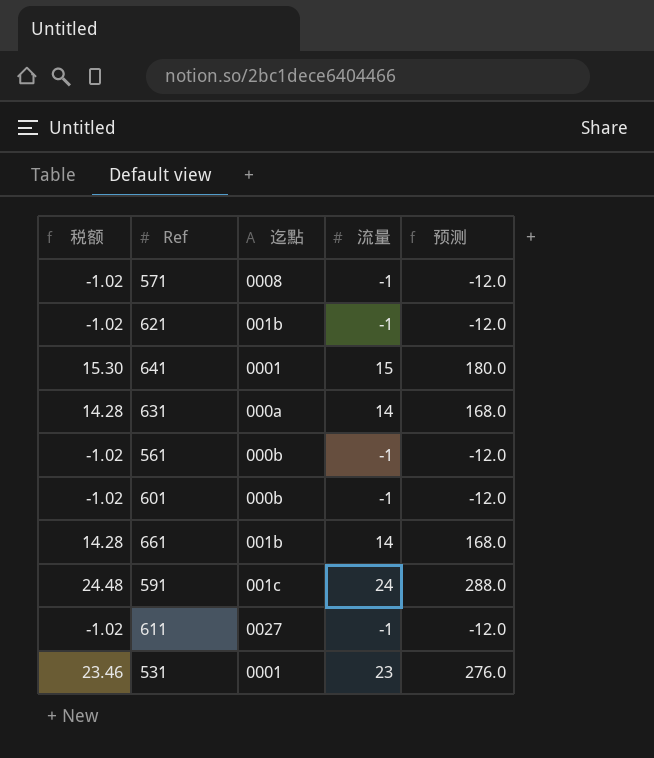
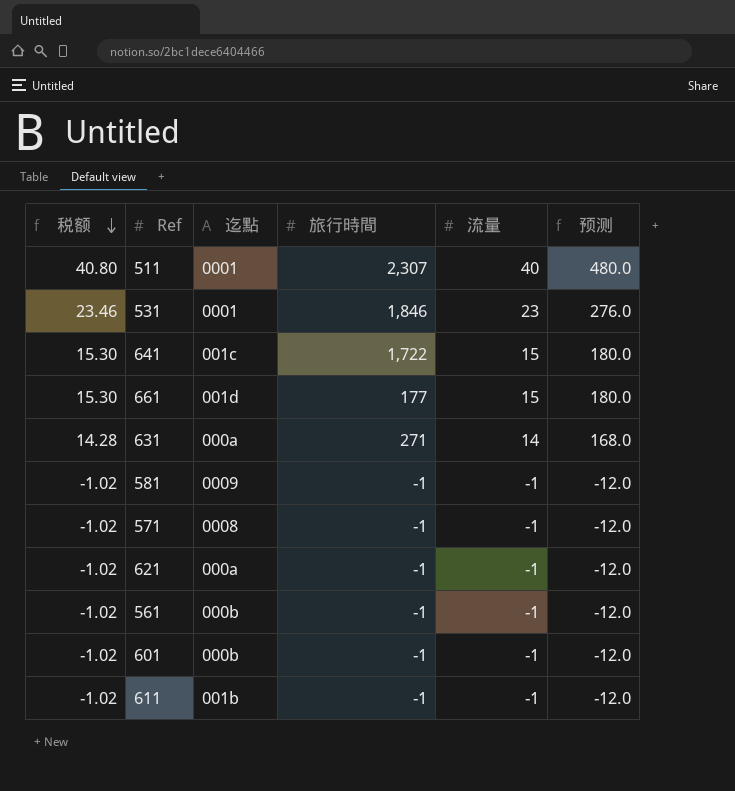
row order: none -> 税额 descending
column 旅行時間 | position: none -> 4
row 591: 24.48 | 001c | 24 | 288.0 -> none
row 511: none -> 40.80 | 0001 | 2,307 | 40 | 480.0
641 | 迄點: 0001 -> 001c
661 | 税额: 14.28 -> 15.30
661 | 迄點: 001b -> 001d
661 | 流量: 14 -> 15
661 | 预测: 168.0 -> 180.0
row 581: none -> -1.02 | 0009 | -1 | -1 | -12.0
621 | 迄點: 001b -> 000a
611 | 迄點: 0027 -> 001b

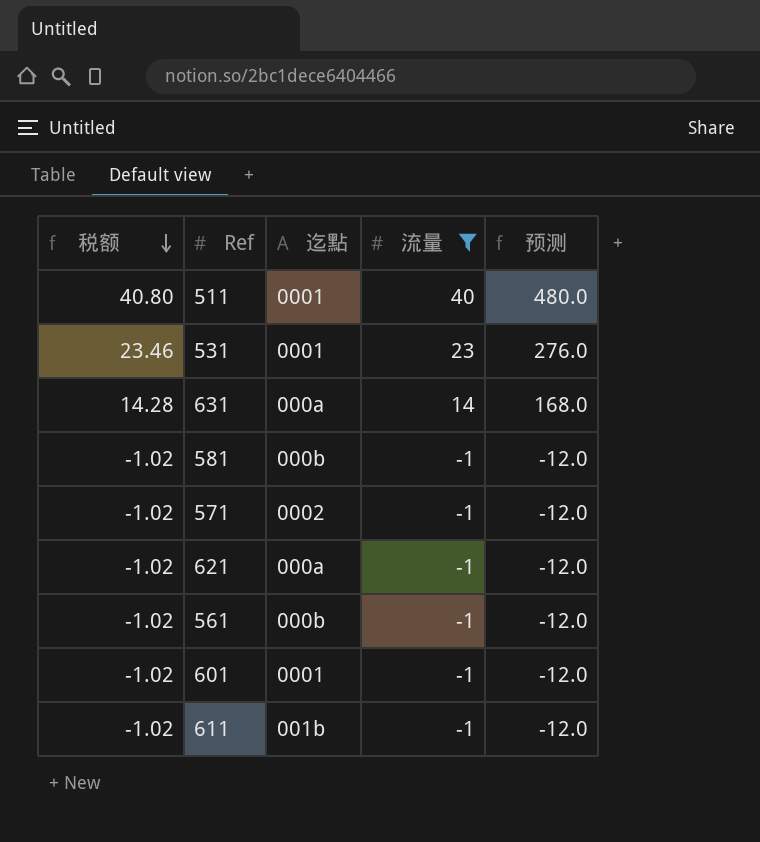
filter: none -> 流量 != 15
column 旅行時間 | position: 4 -> none
581 | 迄點: 0009 -> 000b
571 | 迄點: 0008 -> 0002
601 | 迄點: 000b -> 0001

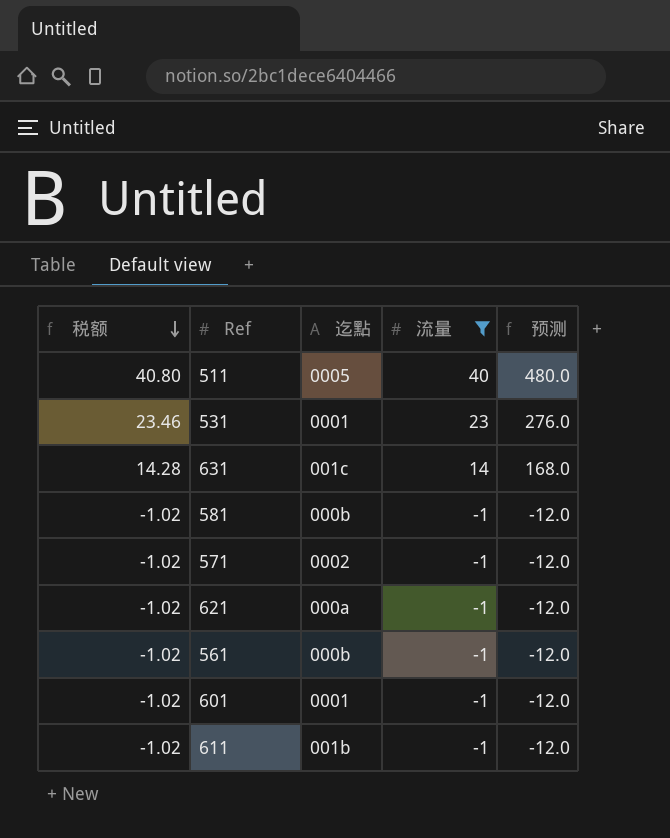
511 | 迄點: 0001 -> 0005
631 | 迄點: 000a -> 001c

